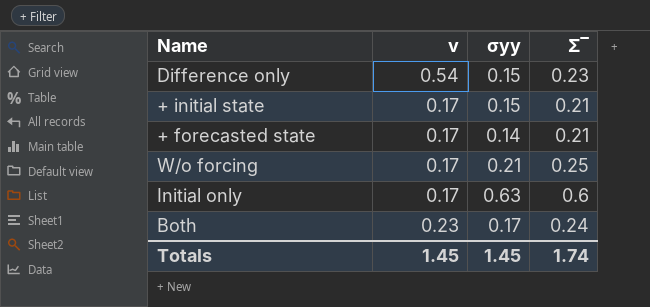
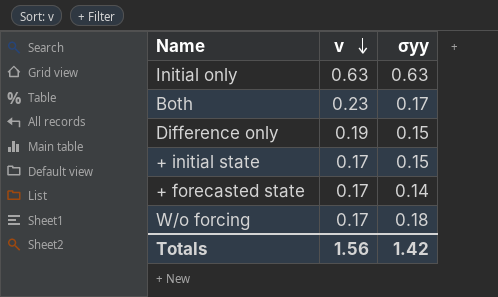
row order: none -> v descending
column Σ‾ | position: 4 -> none
Initial only | v: 0.17 -> 0.63
Difference only | v: 0.54 -> 0.19
W/o forcing | σyy: 0.21 -> 0.18
Totals | v: 1.45 -> 1.56
Totals | σyy: 1.45 -> 1.42

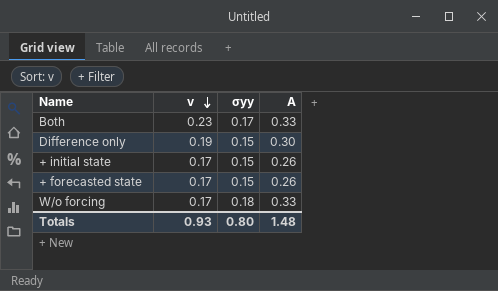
column A | position: none -> 4
row Initial only: 0.63 | 0.63 -> none
+ forecasted state | σyy: 0.14 -> 0.15
Totals | v: 1.56 -> 0.93
Totals | σyy: 1.42 -> 0.80

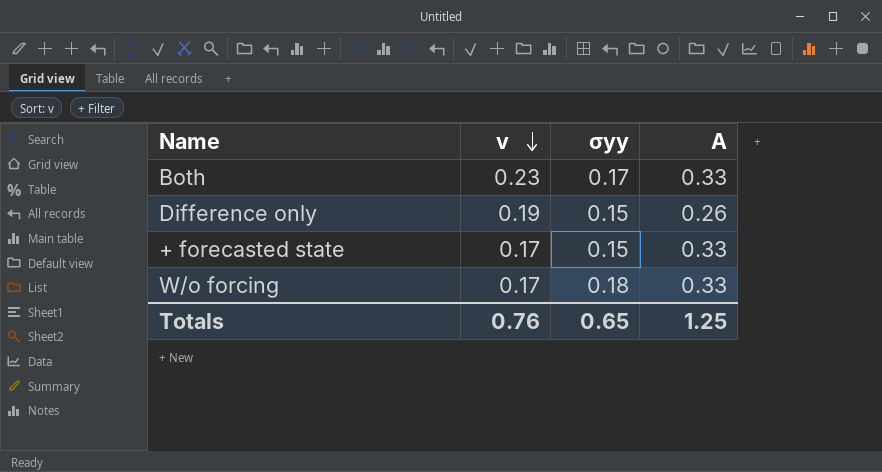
row + initial state: 0.17 | 0.15 | 0.26 -> none
Difference only | A: 0.30 -> 0.26
+ forecasted state | A: 0.26 -> 0.33
Totals | v: 0.93 -> 0.76
Totals | σyy: 0.80 -> 0.65
Totals | A: 1.48 -> 1.25

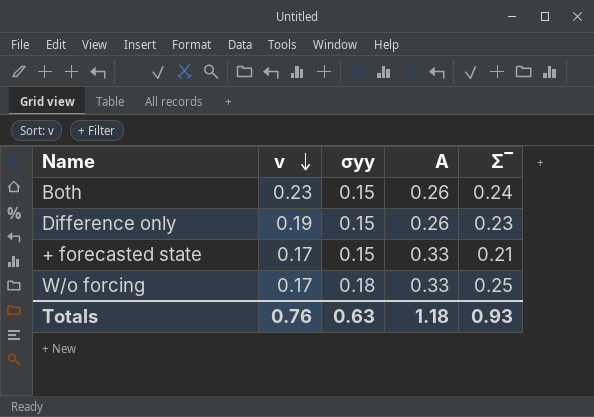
column Σ‾ | position: none -> 5
Both | σyy: 0.17 -> 0.15
Both | A: 0.33 -> 0.26
Totals | σyy: 0.65 -> 0.63
Totals | A: 1.25 -> 1.18

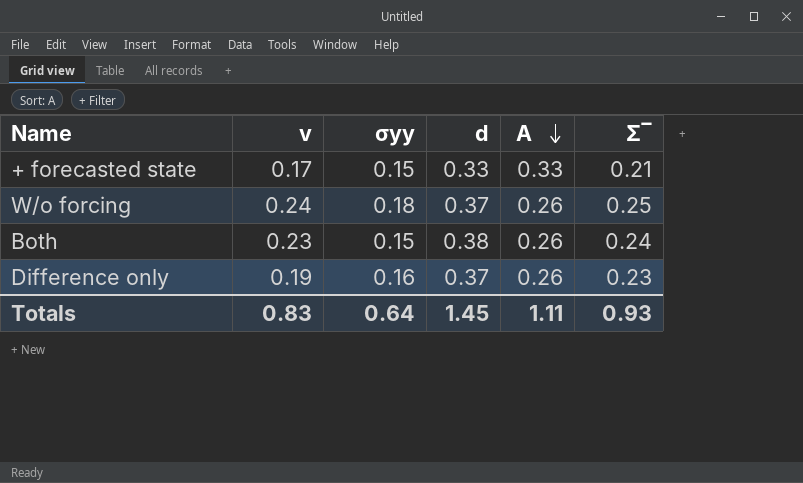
row order: v descending -> A descending
column d | position: none -> 4
W/o forcing | v: 0.17 -> 0.24
W/o forcing | A: 0.33 -> 0.26
Difference only | σyy: 0.15 -> 0.16
Totals | v: 0.76 -> 0.83
Totals | σyy: 0.63 -> 0.64
Totals | A: 1.18 -> 1.11

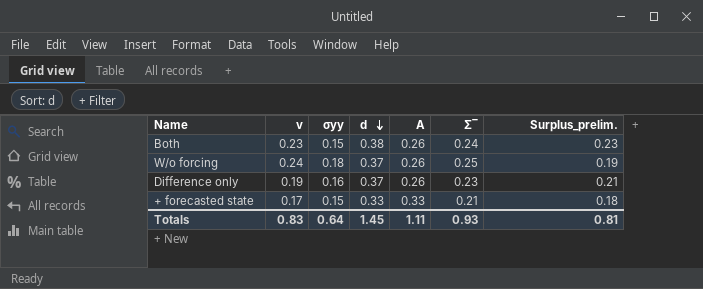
row order: A descending -> d descending
column Surplus_prelim. | formula: none -> [d] - [σyy]

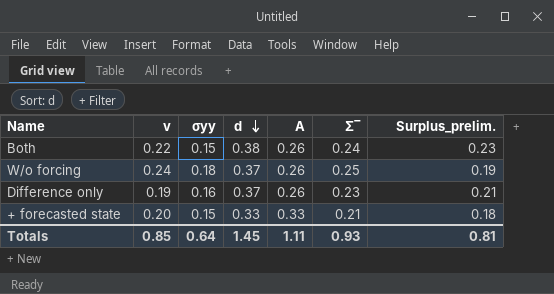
Both | v: 0.23 -> 0.22
+ forecasted state | v: 0.17 -> 0.20
Totals | v: 0.83 -> 0.85

